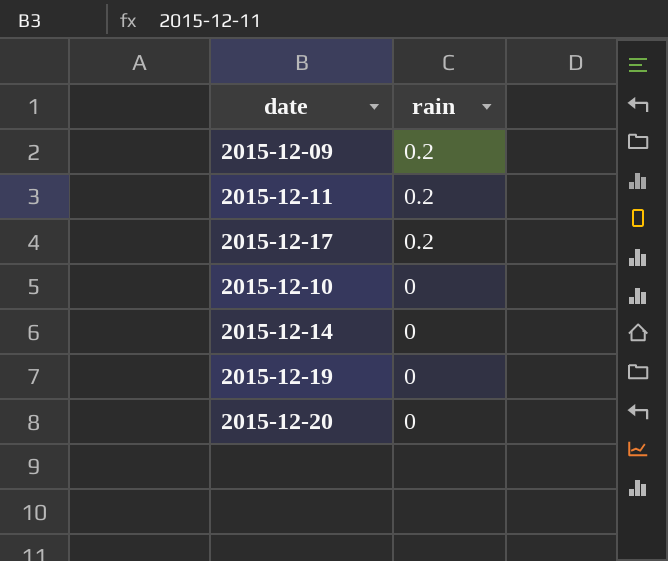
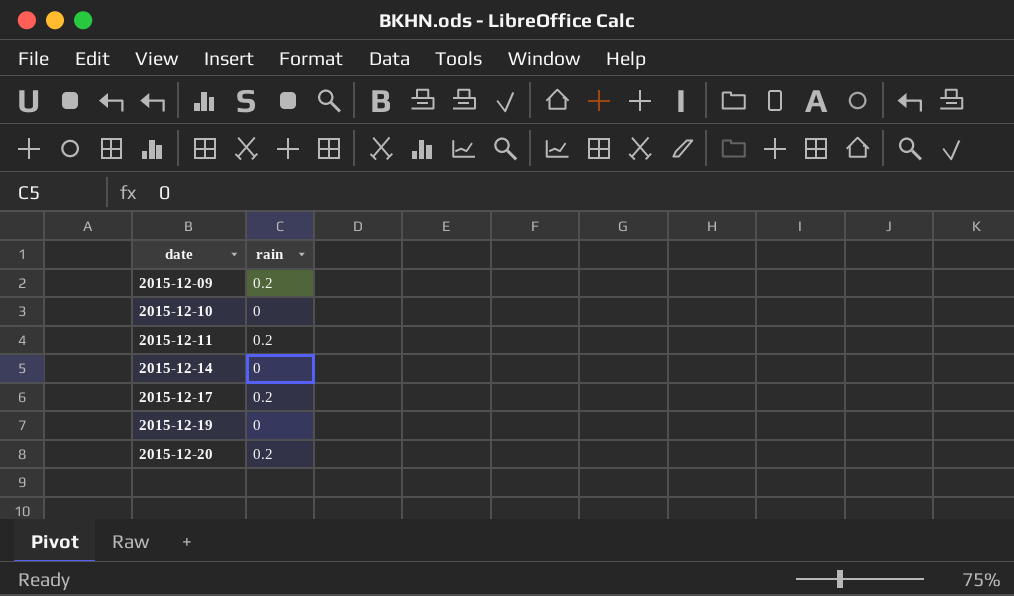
row order: rain descending -> date ascending
2015-12-20 | rain: 0 -> 0.2

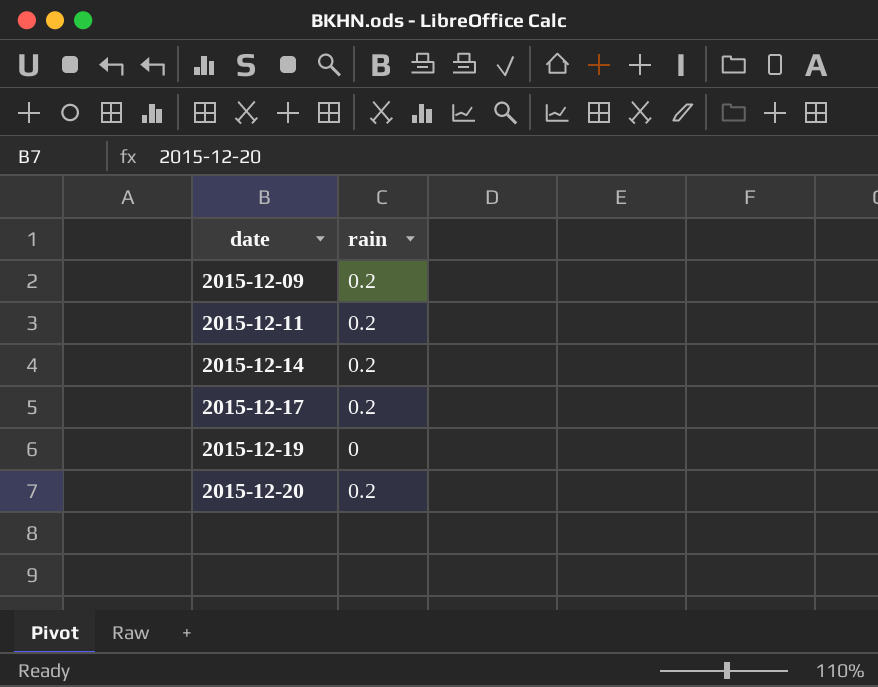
row 2015-12-10: 0 -> none
2015-12-14 | rain: 0 -> 0.2

